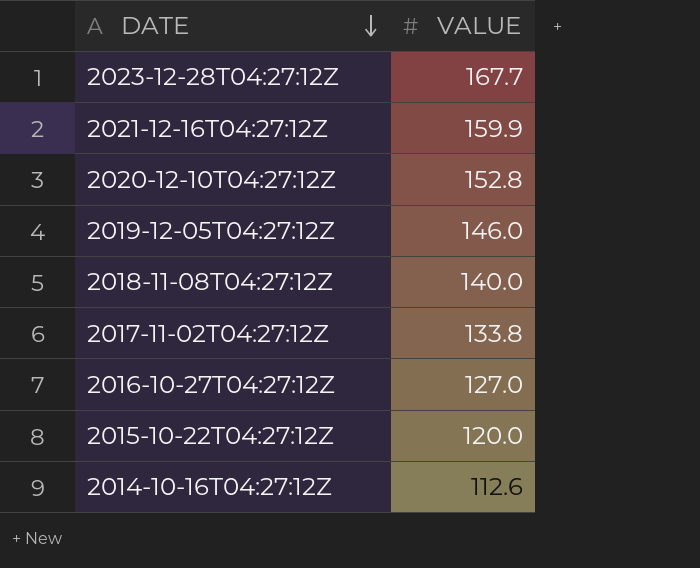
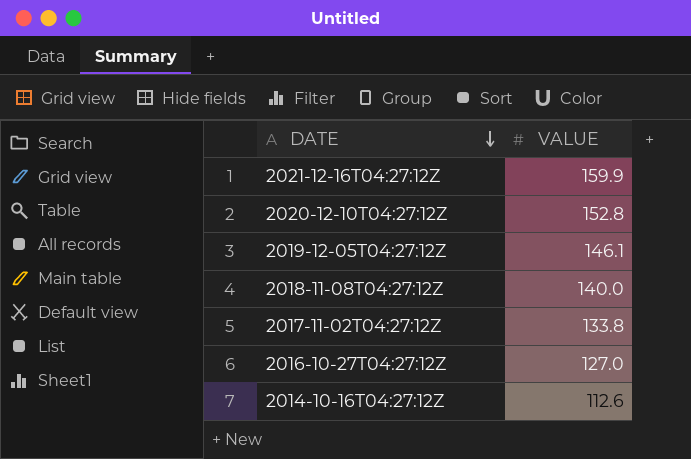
row 2023-12-28T04:27:12Z: 167.7 -> none
row 2015-10-22T04:27:12Z: 120.0 -> none
2019-12-05T04:27:12Z | VALUE: 146.0 -> 146.1

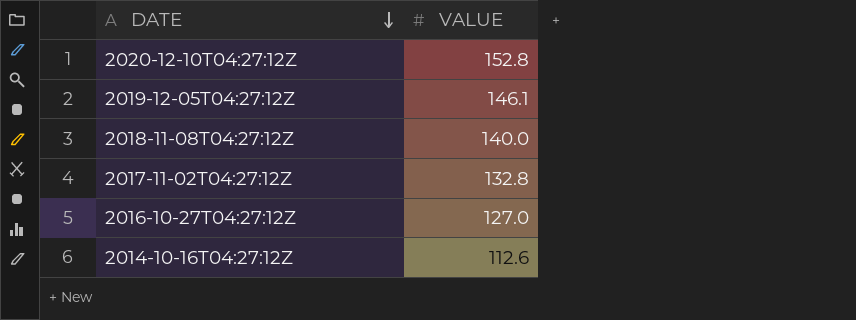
row 2021-12-16T04:27:12Z: 159.9 -> none
2017-11-02T04:27:12Z | VALUE: 133.8 -> 132.8

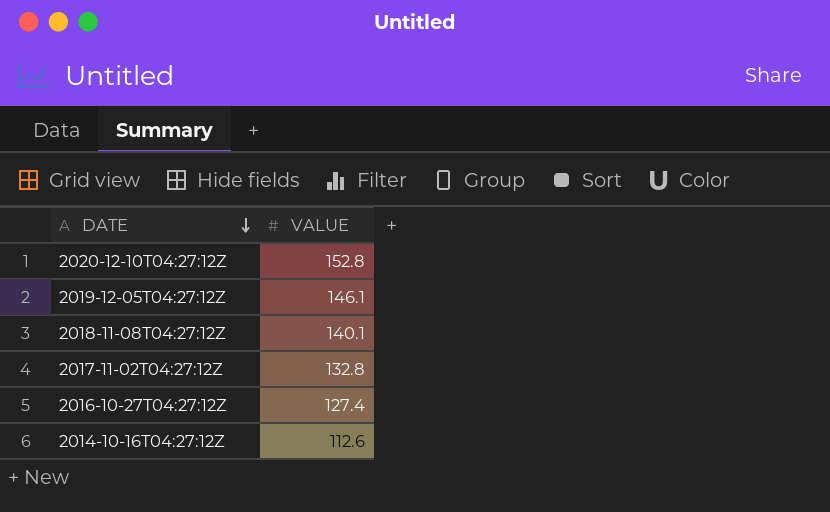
2018-11-08T04:27:12Z | VALUE: 140.0 -> 140.1
2016-10-27T04:27:12Z | VALUE: 127.0 -> 127.4

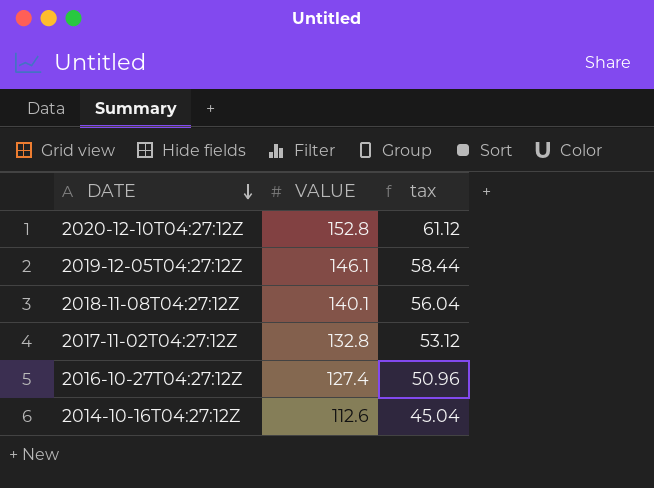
column tax | formula: none -> [VALUE] * 0.4

